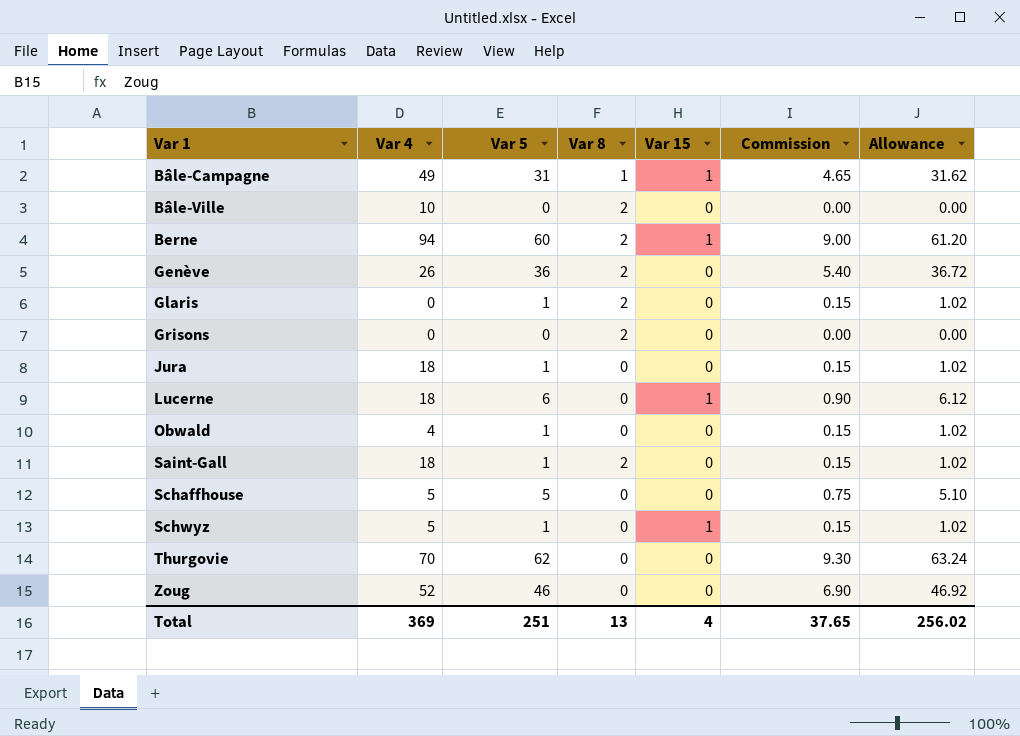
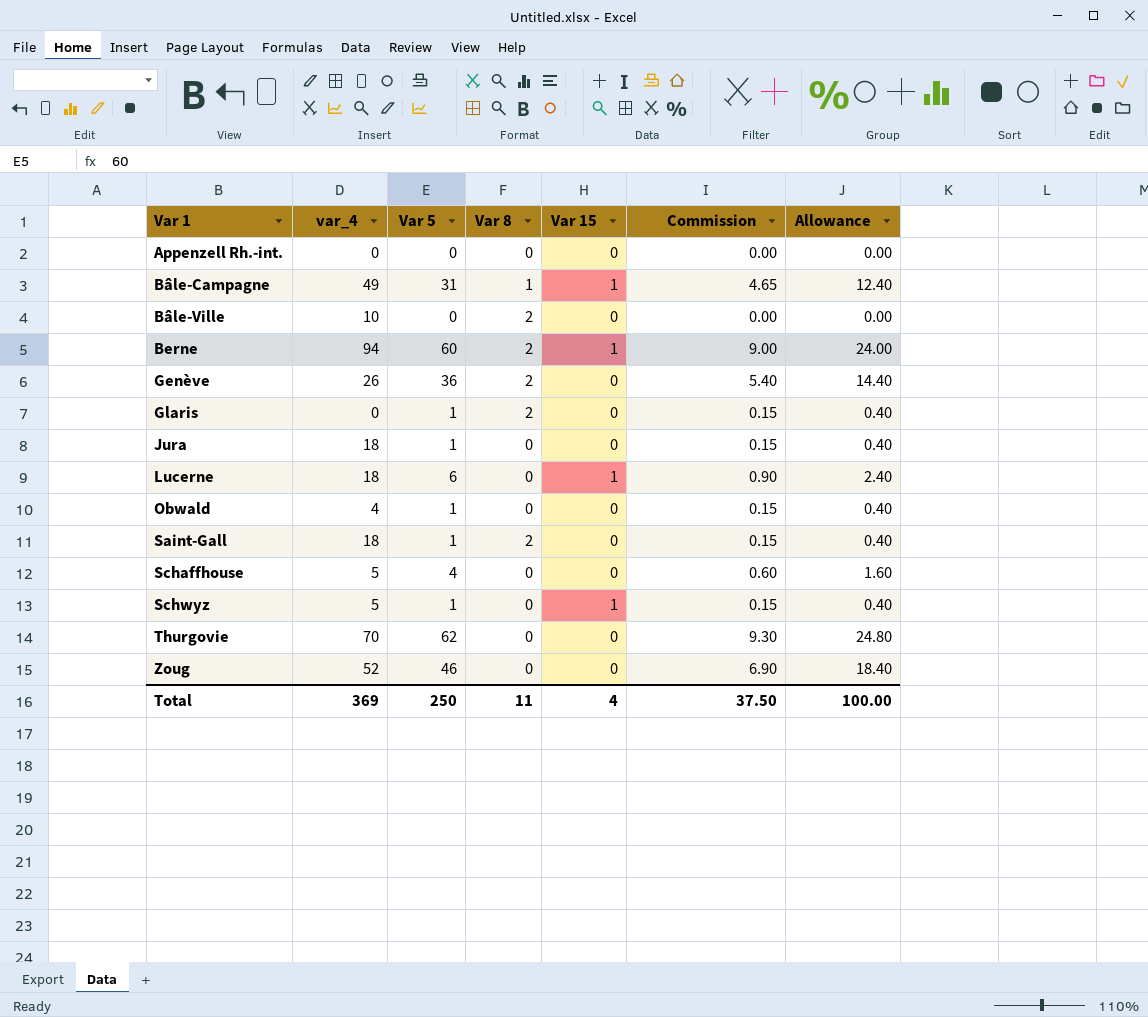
column name: Var 4 -> var_4
column Allowance | formula: [Var 5] * 1.02 -> [Var 5] * 0.4
row Grisons: 0 | 0 | 2 | 0 | 0.00 | 0.00 -> none
row Appenzell Rh.-int.: none -> 0 | 0 | 0 | 0 | 0.00 | 0.00
Schaffhouse | Var 5: 5 -> 4
Schaffhouse | Commission: 0.75 -> 0.60
Total | Var 5: 251 -> 250
Total | Var 8: 13 -> 11
Total | Commission: 37.65 -> 37.50
Total | Allowance: 256.02 -> 100.00

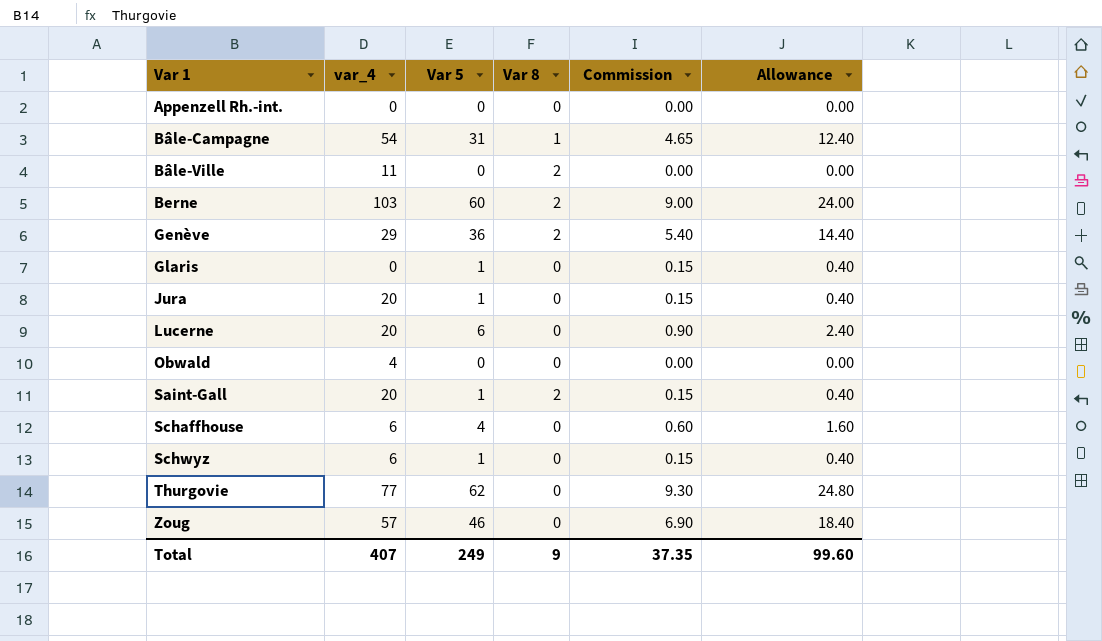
column Var 15 | position: 5 -> none
Bâle-Campagne | var_4: 49 -> 54
Bâle-Ville | var_4: 10 -> 11
Berne | var_4: 94 -> 103
Genève | var_4: 26 -> 29
Glaris | Var 8: 2 -> 0
Jura | var_4: 18 -> 20
Lucerne | var_4: 18 -> 20
Obwald | Var 5: 1 -> 0
Obwald | Commission: 0.15 -> 0.00
Obwald | Allowance: 0.40 -> 0.00
Saint-Gall | var_4: 18 -> 20
Schaffhouse | var_4: 5 -> 6
Schwyz | var_4: 5 -> 6
Thurgovie | var_4: 70 -> 77
Zoug | var_4: 52 -> 57
Total | var_4: 369 -> 407
Total | Var 5: 250 -> 249
Total | Var 8: 11 -> 9
Total | Commission: 37.50 -> 37.35
Total | Allowance: 100.00 -> 99.60

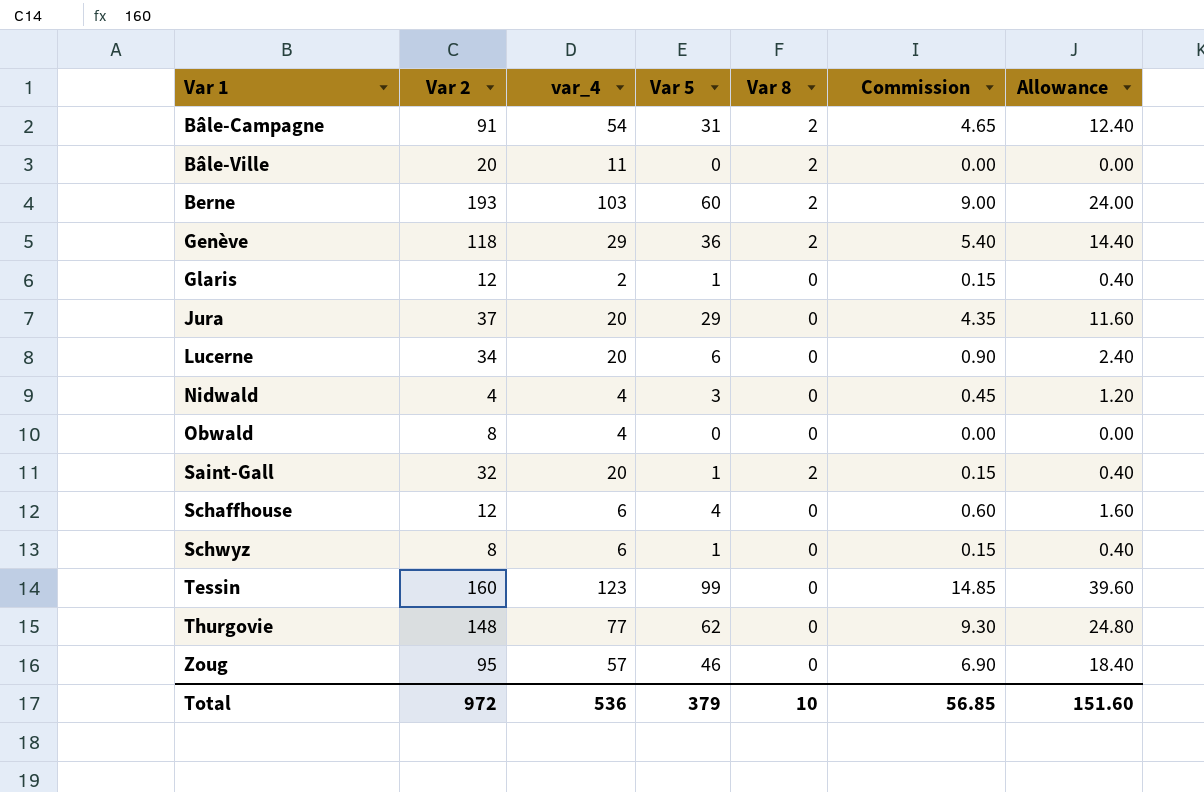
column Var 2 | position: none -> 2
row Appenzell Rh.-int.: 0 | 0 | 0 | 0.00 | 0.00 -> none
Bâle-Campagne | Var 8: 1 -> 2
Glaris | var_4: 0 -> 2
Jura | Var 5: 1 -> 29
Jura | Commission: 0.15 -> 4.35
Jura | Allowance: 0.40 -> 11.60
row Nidwald: none -> 4 | 4 | 3 | 0 | 0.45 | 1.20
row Tessin: none -> 160 | 123 | 99 | 0 | 14.85 | 39.60
Total | var_4: 407 -> 536
Total | Var 5: 249 -> 379
Total | Var 8: 9 -> 10
Total | Commission: 37.35 -> 56.85
Total | Allowance: 99.60 -> 151.60

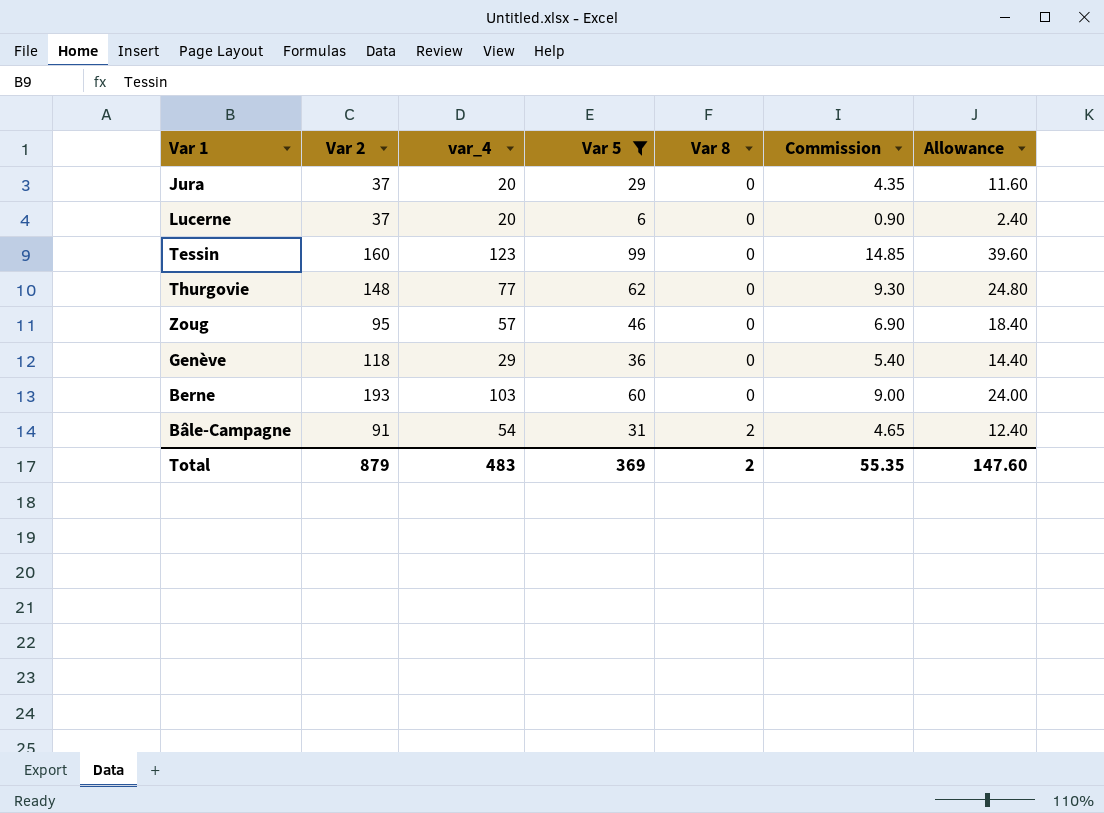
filter: none -> Var 5 >= 6
row order: Var 1 ascending -> Var 8 ascending
Lucerne | Var 2: 34 -> 37
Genève | Var 8: 2 -> 0
Berne | Var 8: 2 -> 0
Total | Var 2: 972 -> 879
Total | var_4: 536 -> 483
Total | Var 5: 379 -> 369
Total | Var 8: 10 -> 2
Total | Commission: 56.85 -> 55.35
Total | Allowance: 151.60 -> 147.60

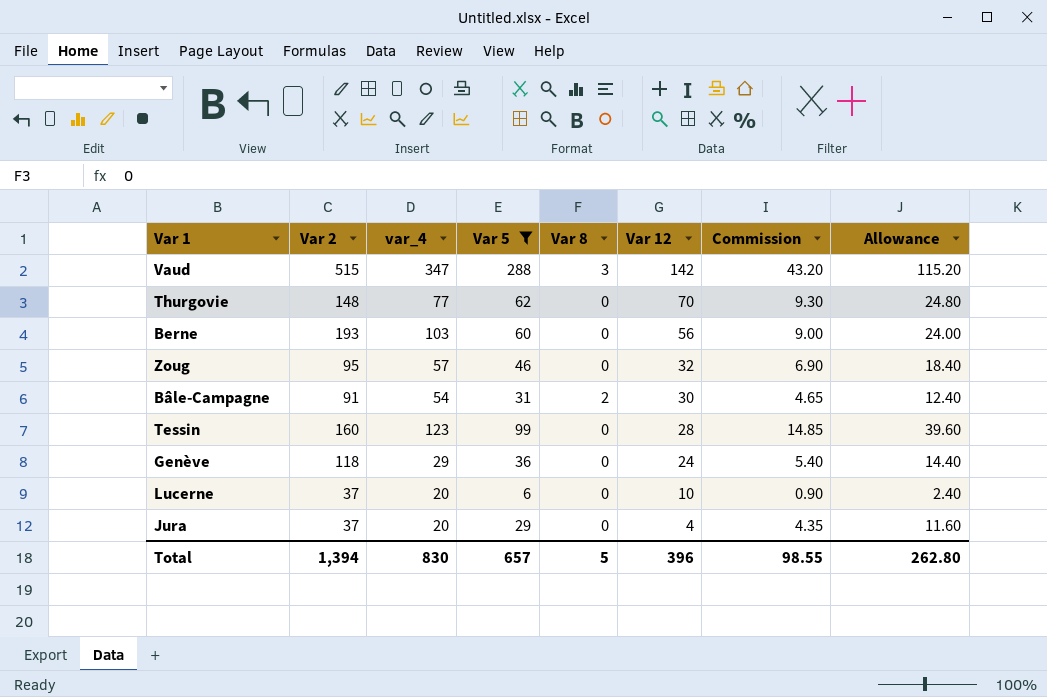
row order: Var 8 ascending -> Var 12 descending
column Var 12 | position: none -> 6
row Vaud: none -> 515 | 347 | 288 | 3 | 142 | 43.20 | 115.20
Total | Var 2: 879 -> 1,394
Total | var_4: 483 -> 830
Total | Var 5: 369 -> 657
Total | Var 8: 2 -> 5
Total | Commission: 55.35 -> 98.55
Total | Allowance: 147.60 -> 262.80

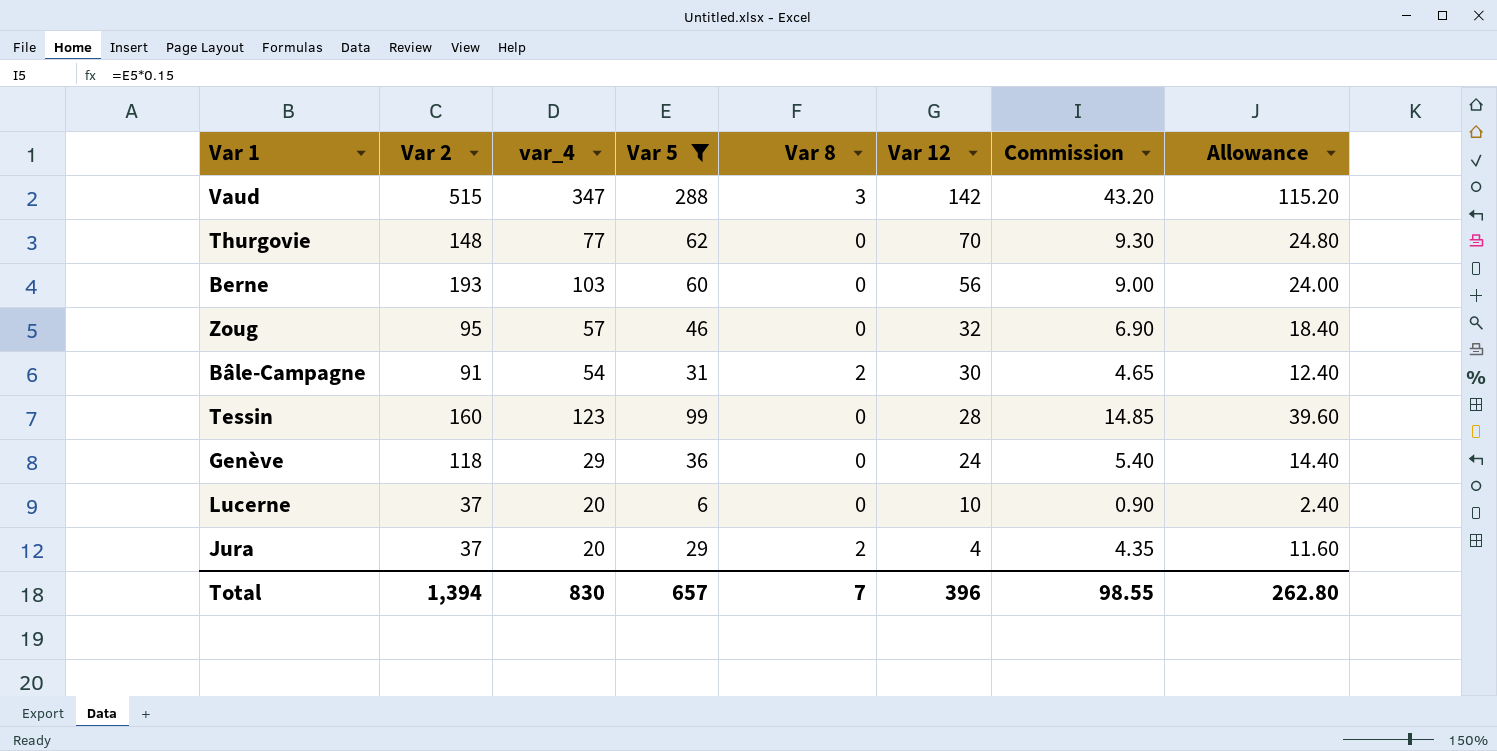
Jura | Var 8: 0 -> 2
Total | Var 8: 5 -> 7

